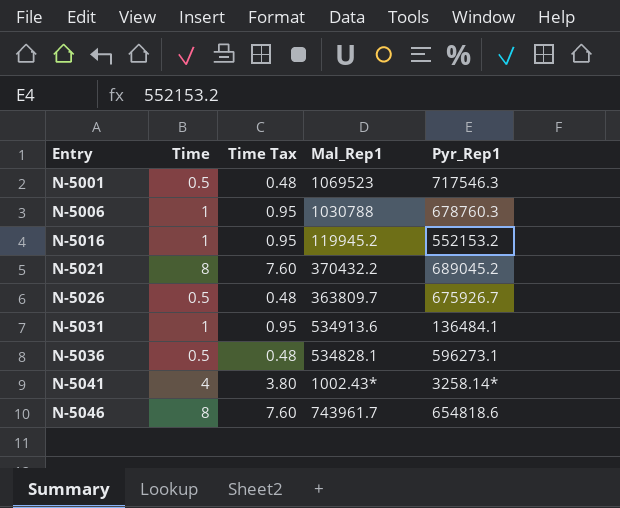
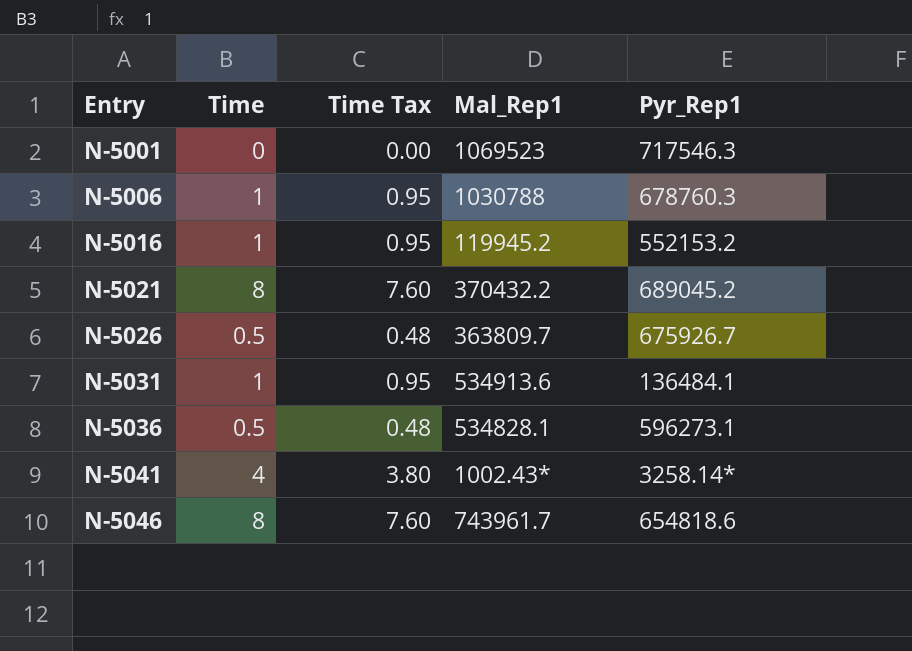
N-5001 | Time: 0.5 -> 0
N-5001 | Time Tax: 0.48 -> 0.00

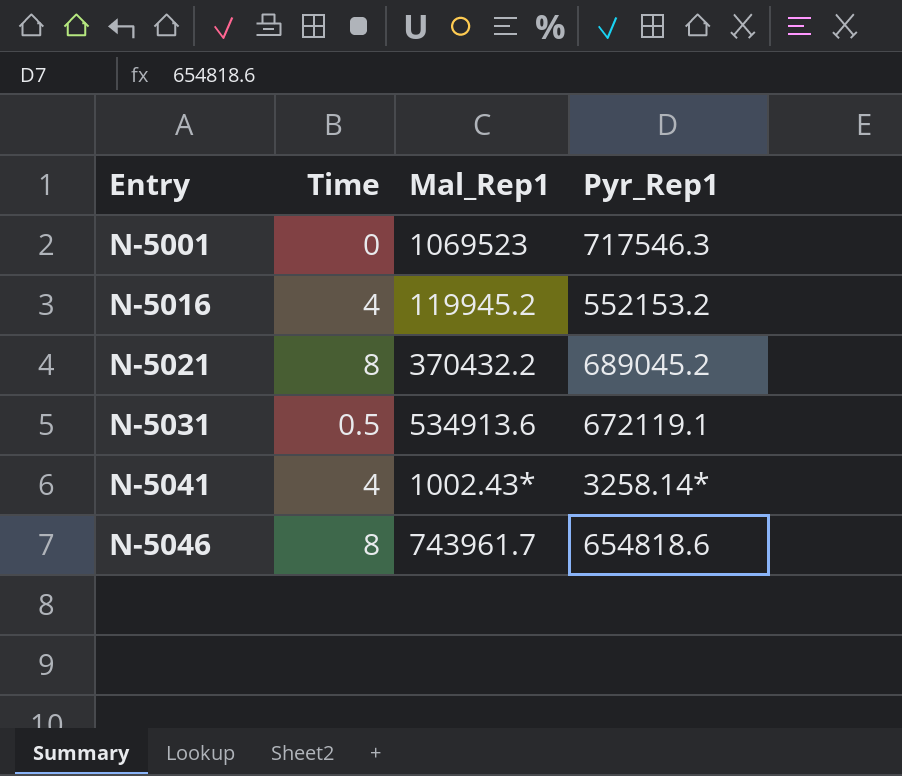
column Time Tax | formula: [Time] * 0.95 -> none
row N-5006: 1 | 0.95 | 1030788 | 678760.3 -> none
row N-5026: 0.5 | 0.48 | 363809.7 | 675926.7 -> none
row N-5036: 0.5 | 0.48 | 534828.1 | 596273.1 -> none
N-5016 | Time: 1 -> 4
N-5031 | Time: 1 -> 0.5
N-5031 | Pyr_Rep1: 136484.1 -> 672119.1

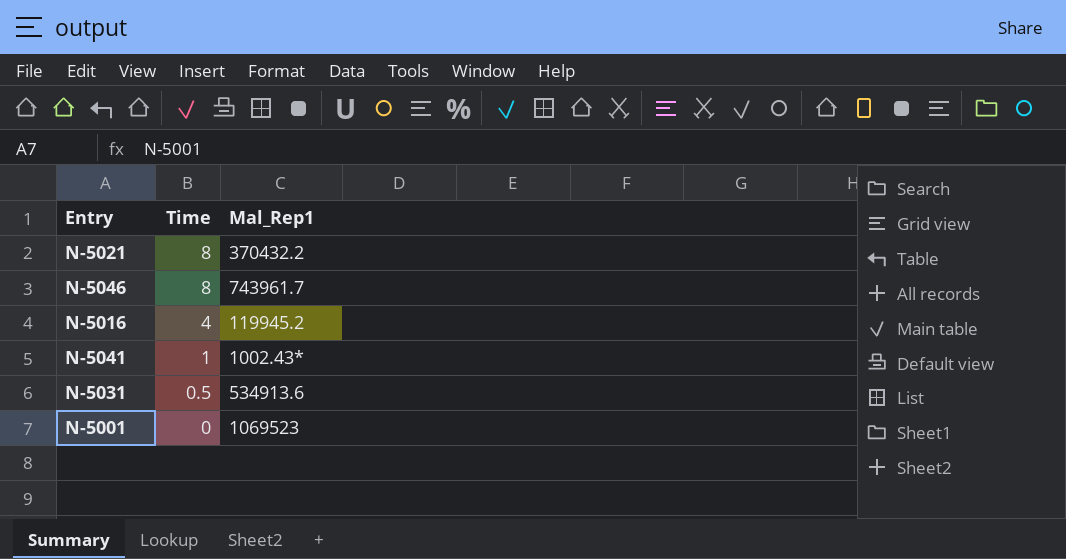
row order: Entry ascending -> Time descending
column Pyr_Rep1 | position: 4 -> none
N-5041 | Time: 4 -> 1

